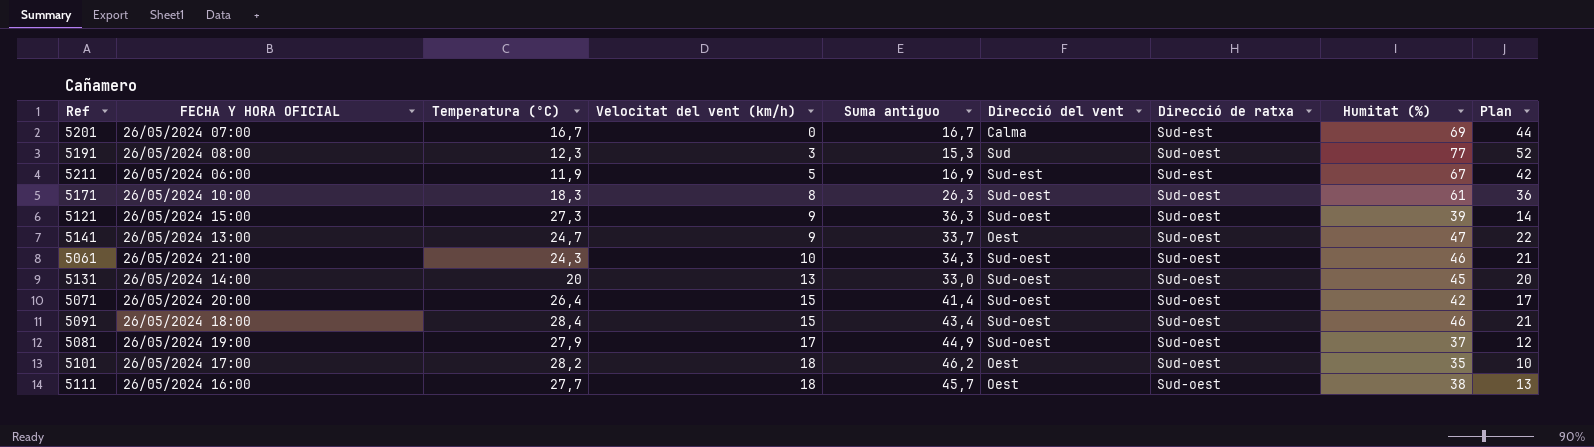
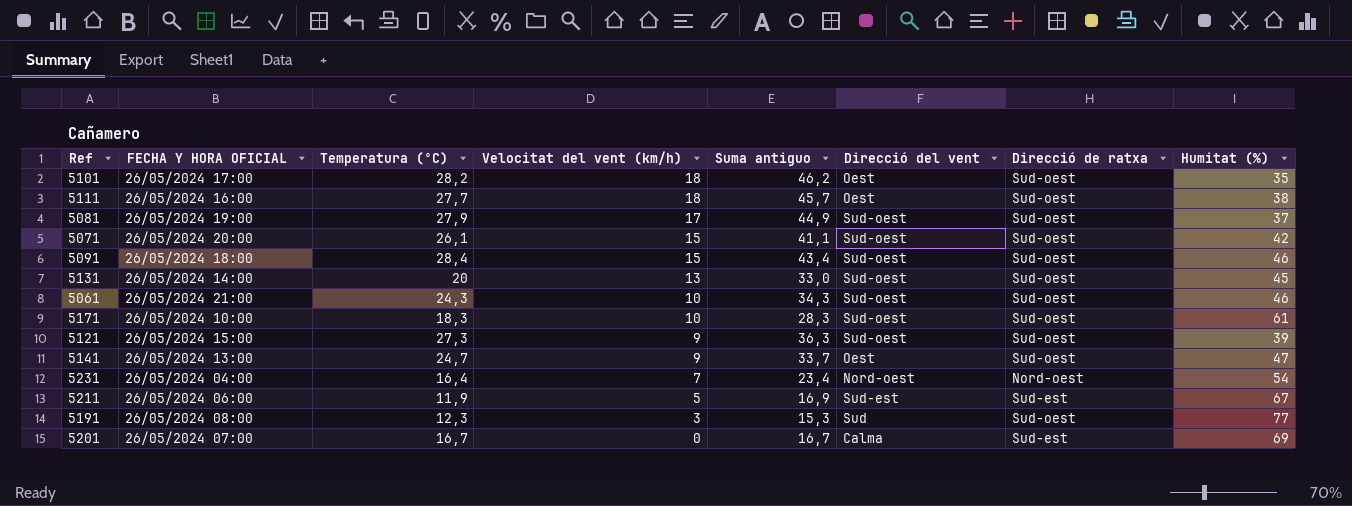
row order: Velocitat del vent (km/h) ascending -> Velocitat del vent (km/h) descending
column Plan | formula: [Humitat (%)] - 25 -> none
5071 | Temperatura (ºC): 26,4 -> 26,1
5071 | Suma antiguo: 41,4 -> 41,1
5171 | Velocitat del vent (km/h): 8 -> 10
5171 | Suma antiguo: 26,3 -> 28,3
row 5231: none -> 26/05/2024 04:00 | 16,4 | 7 | 23,4 | Nord-oest | Nord-oest | 54

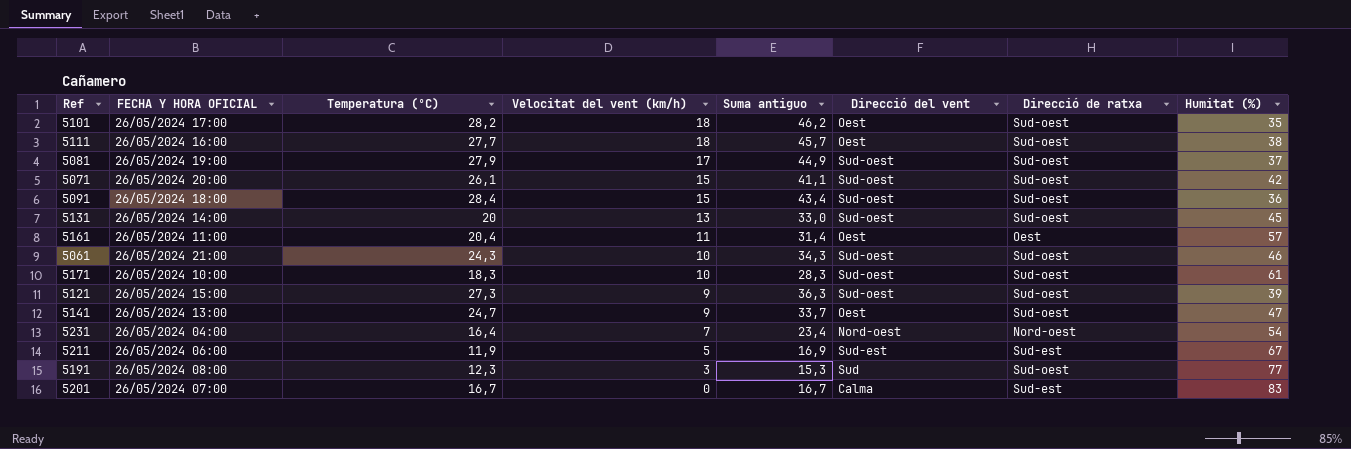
5091 | Humitat (%): 46 -> 36
row 5161: none -> 26/05/2024 11:00 | 20,4 | 11 | 31,4 | Oest | Oest | 57
5201 | Humitat (%): 69 -> 83

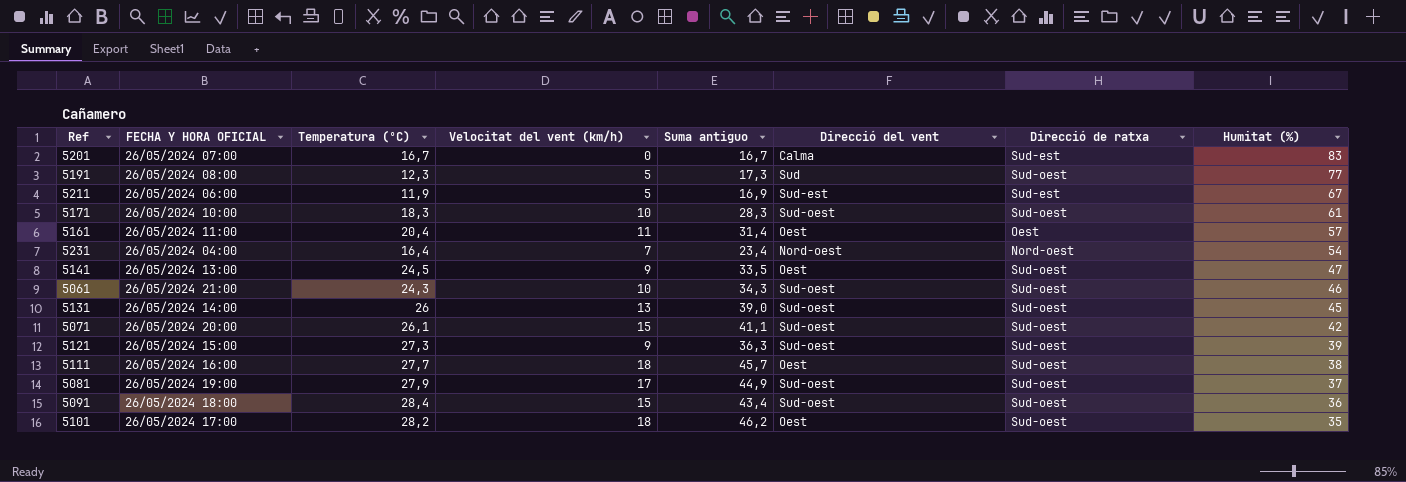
row order: Velocitat del vent (km/h) descending -> Humitat (%) descending
5191 | Velocitat del vent (km/h): 3 -> 5
5191 | Suma antiguo: 15,3 -> 17,3
5141 | Temperatura (ºC): 24,7 -> 24,5
5141 | Suma antiguo: 33,7 -> 33,5
5131 | Temperatura (ºC): 20 -> 26
5131 | Suma antiguo: 33,0 -> 39,0

